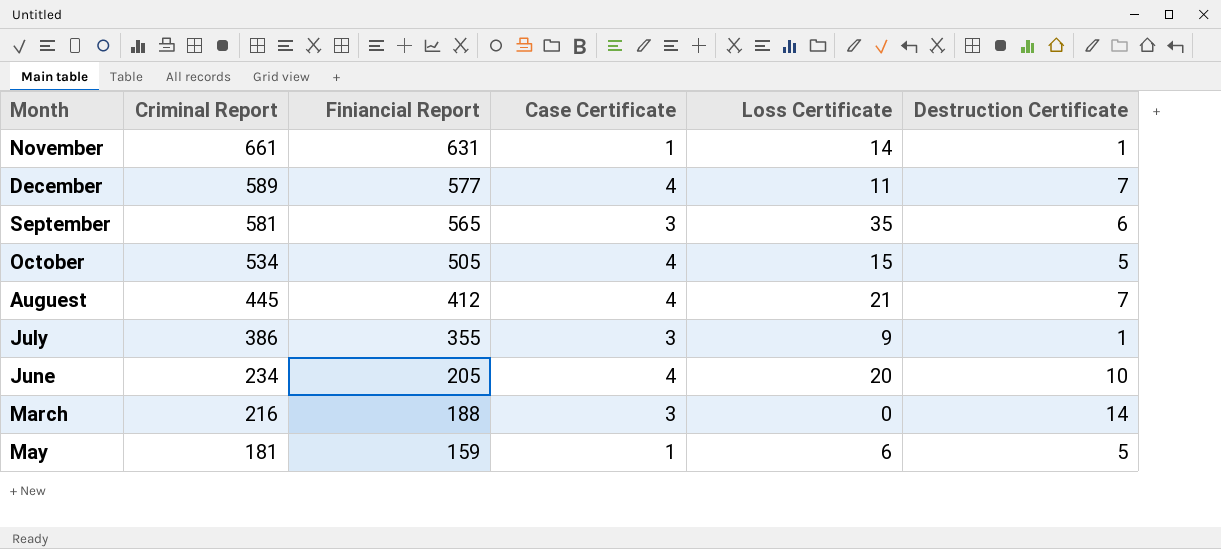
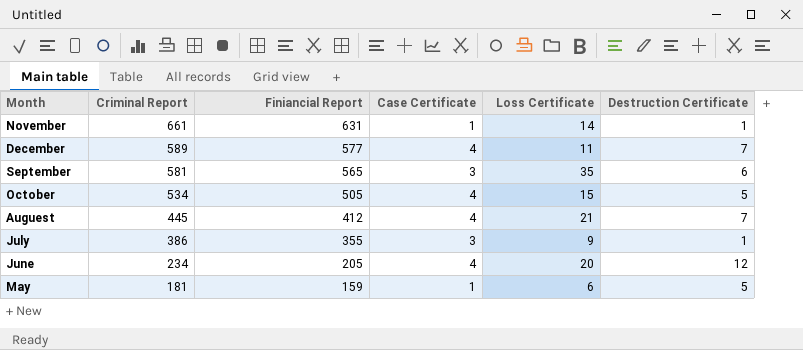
row March: 216 | 188 | 3 | 0 | 14 -> none
June | Destruction Certificate: 10 -> 12

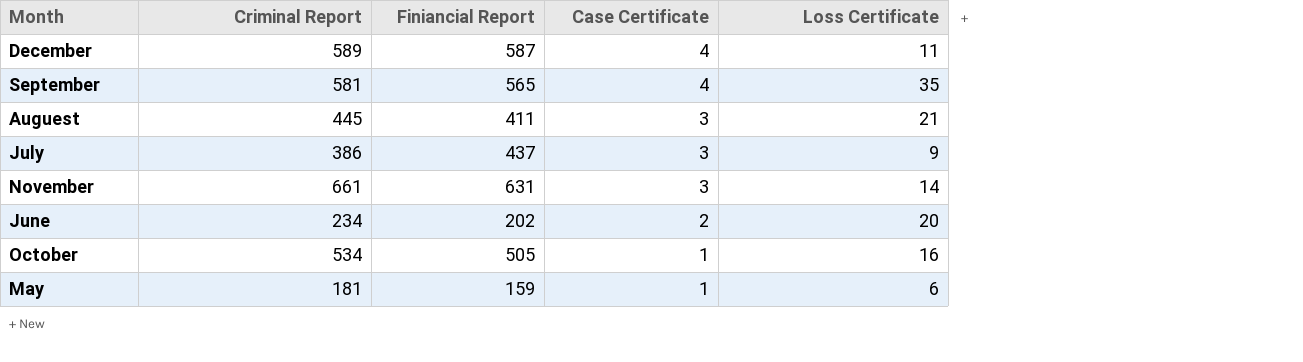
row order: Criminal Report descending -> Case Certificate descending
column Destruction Certificate | position: 6 -> none
December | Finiancial Report: 577 -> 587
September | Case Certificate: 3 -> 4
Auguest | Finiancial Report: 412 -> 411
Auguest | Case Certificate: 4 -> 3
July | Finiancial Report: 355 -> 437
November | Case Certificate: 1 -> 3
June | Finiancial Report: 205 -> 202
June | Case Certificate: 4 -> 2
October | Case Certificate: 4 -> 1
October | Loss Certificate: 15 -> 16

